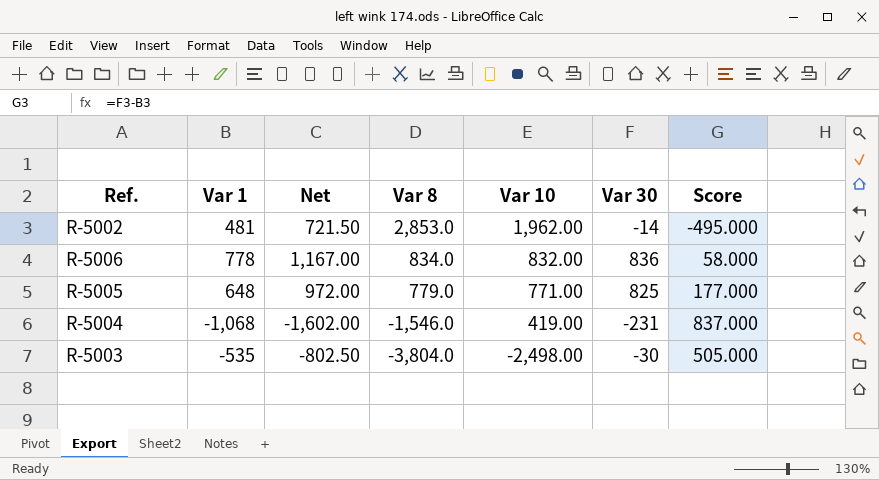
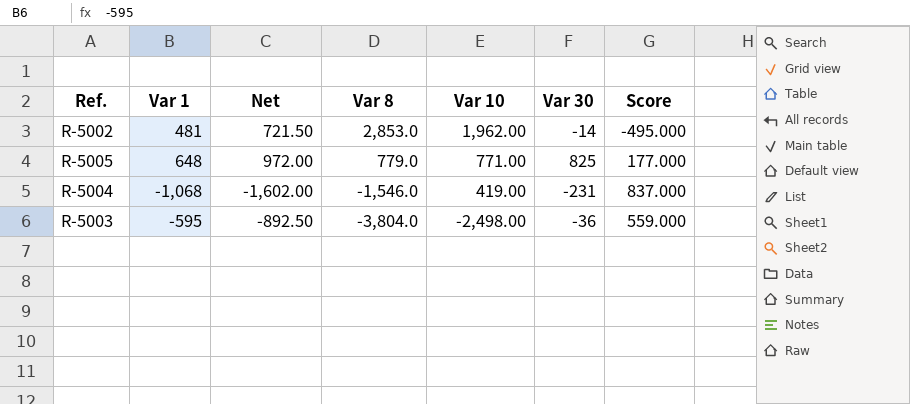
row R-5006: 778 | 1,167.00 | 834.0 | 832.00 | 836 | 58.000 -> none
R-5003 | Var 1: -535 -> -595
R-5003 | Net: -802.50 -> -892.50
R-5003 | Var 30: -30 -> -36
R-5003 | Score: 505.000 -> 559.000

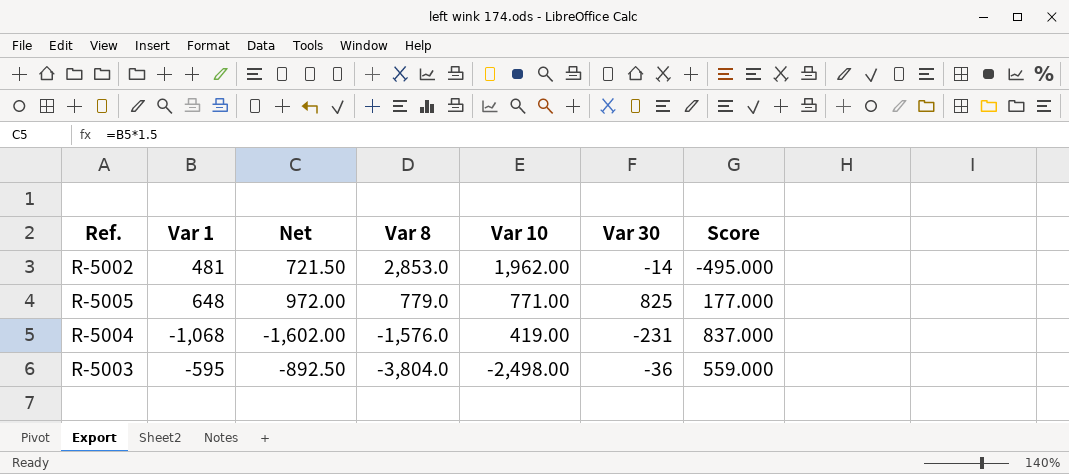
R-5004 | Var 8: -1,546.0 -> -1,576.0

